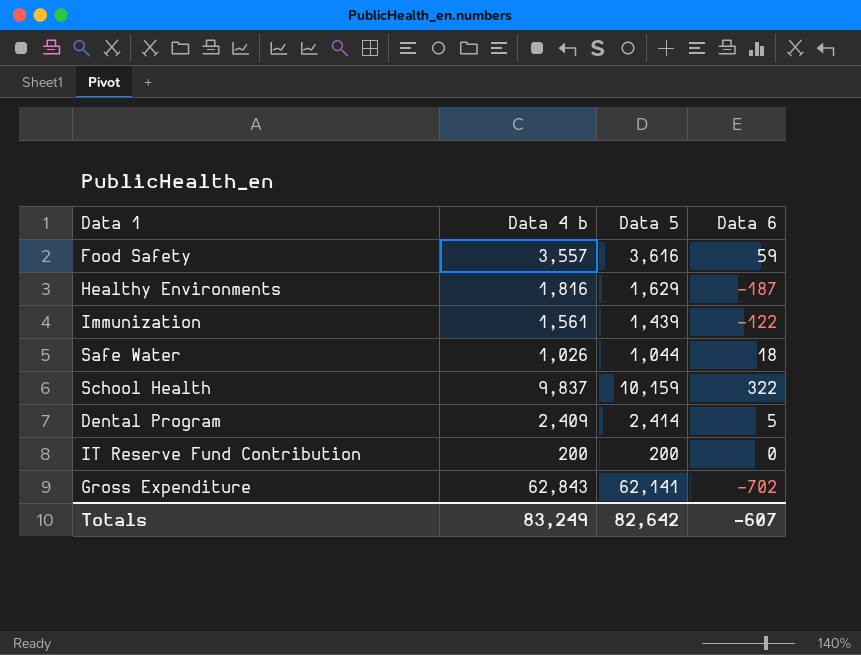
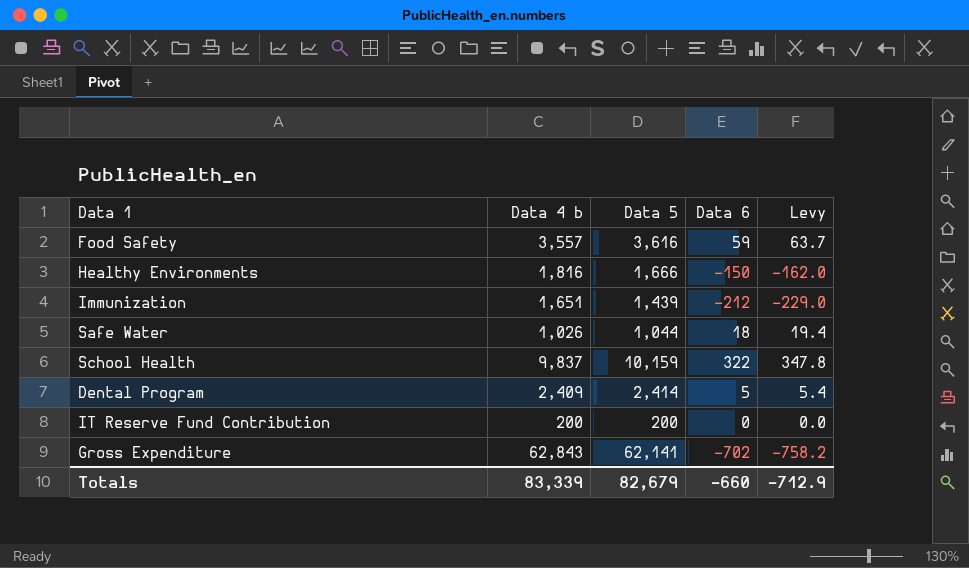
column Levy | formula: none -> [Data 6] * 1.08
Healthy Environments | Data 5: 1,629 -> 1,666
Healthy Environments | Data 6: -187 -> -150
Immunization | Data 4 b: 1,561 -> 1,651
Immunization | Data 6: -122 -> -212
Totals | Data 4 b: 83,249 -> 83,339
Totals | Data 5: 82,642 -> 82,679
Totals | Data 6: -607 -> -660

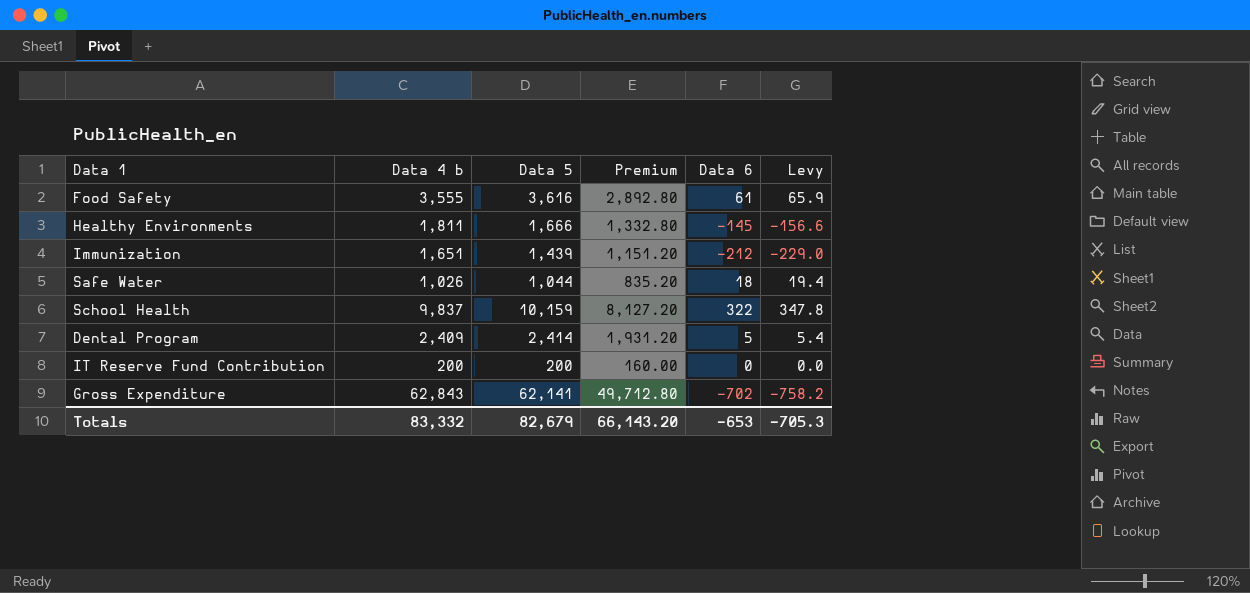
column Premium | formula: none -> [Data 5] * 0.8
Food Safety | Data 4 b: 3,557 -> 3,555
Food Safety | Data 6: 59 -> 61
Food Safety | Levy: 63.7 -> 65.9
Healthy Environments | Data 4 b: 1,816 -> 1,811
Healthy Environments | Data 6: -150 -> -145
Healthy Environments | Levy: -162.0 -> -156.6
Totals | Data 4 b: 83,339 -> 83,332
Totals | Data 6: -660 -> -653
Totals | Levy: -712.9 -> -705.3

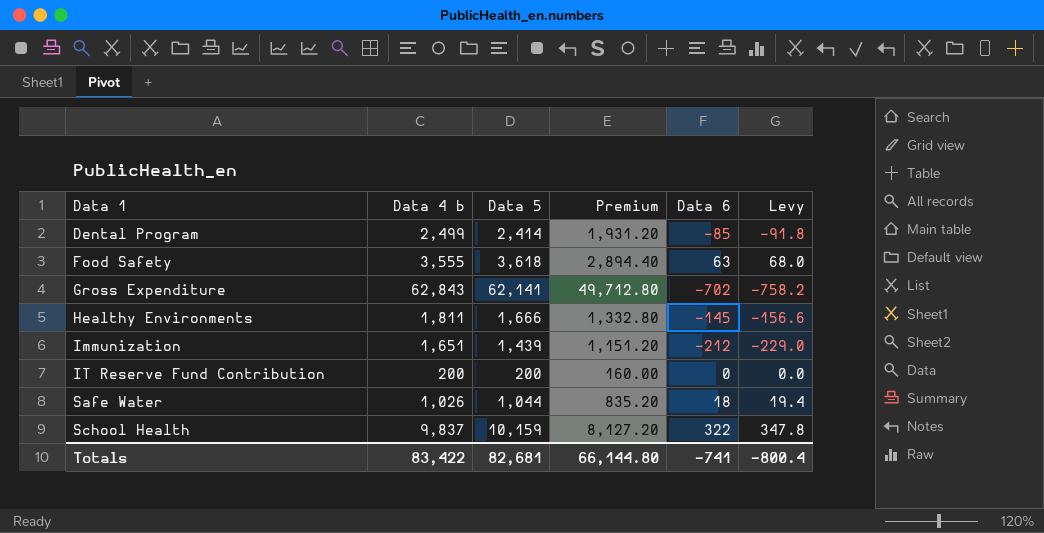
row order: none -> Data 1 ascending
Dental Program | Data 4 b: 2,409 -> 2,499
Dental Program | Data 6: 5 -> -85
Dental Program | Levy: 5.4 -> -91.8
Food Safety | Data 5: 3,616 -> 3,618
Food Safety | Premium: 2,892.80 -> 2,894.40
Food Safety | Data 6: 61 -> 63
Food Safety | Levy: 65.9 -> 68.0
Totals | Data 4 b: 83,332 -> 83,422
Totals | Data 5: 82,679 -> 82,681
Totals | Premium: 66,143.20 -> 66,144.80
Totals | Data 6: -653 -> -741
Totals | Levy: -705.3 -> -800.4

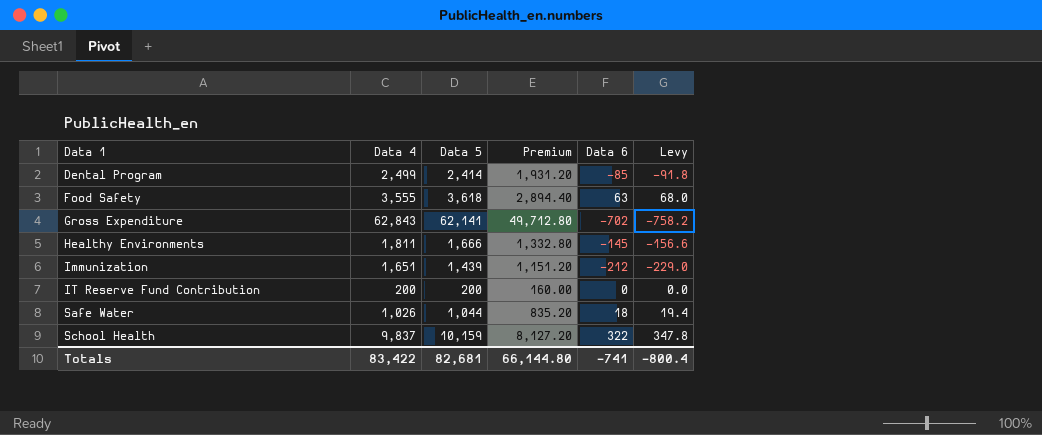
column name: Data 4 b -> Data 4

